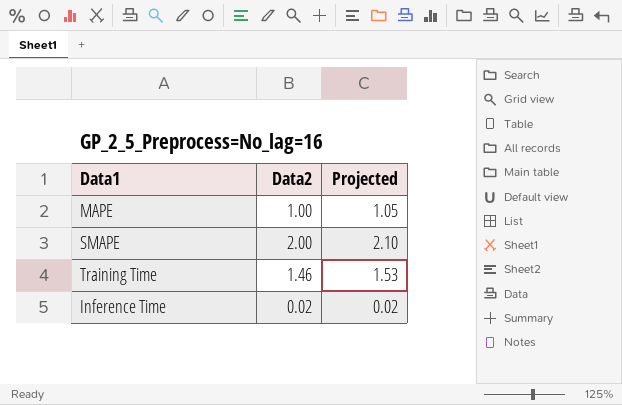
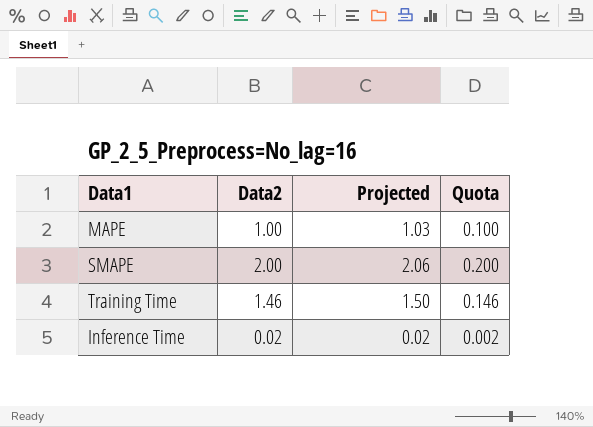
column Projected | formula: [Data2] * 1.05 -> [Data2] * 1.03
column Quota | formula: none -> [Data2] * 0.1

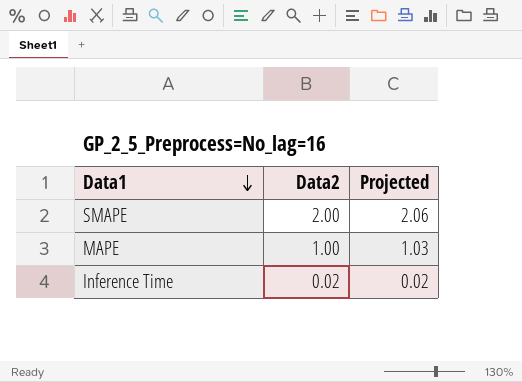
row order: none -> Data1 descending
column Quota | formula: [Data2] * 0.1 -> none
row Training Time: 1.46 | 1.50 | 0.146 -> none

